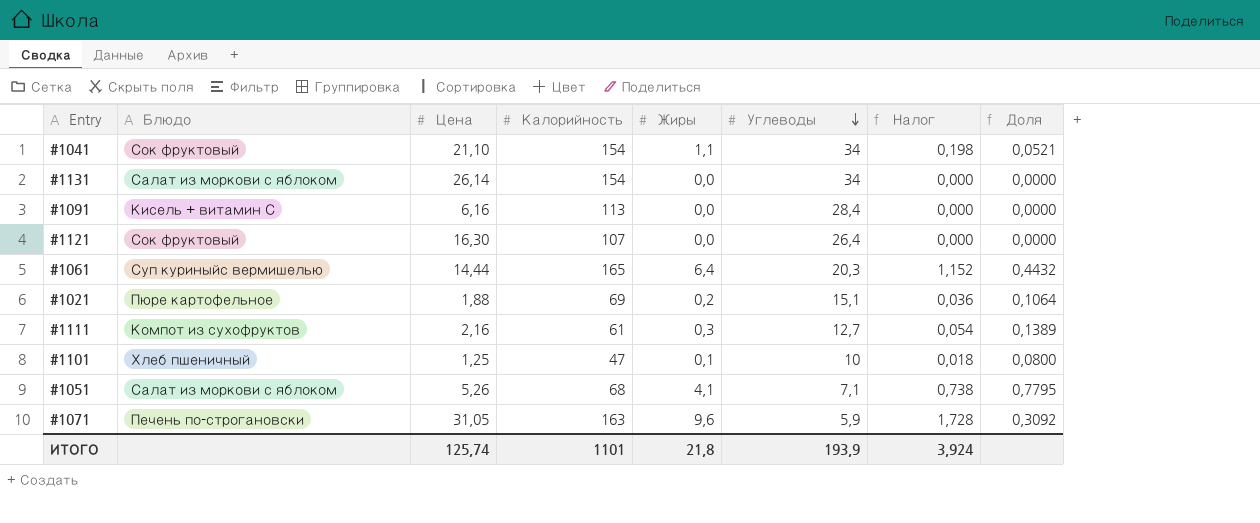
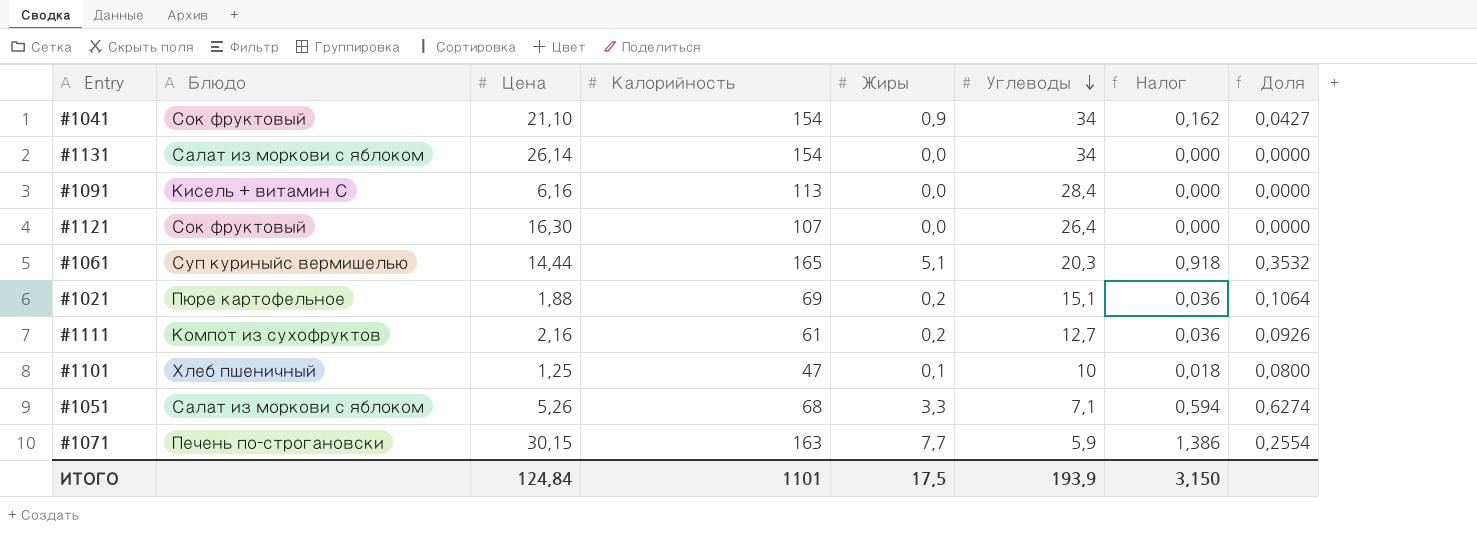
#1041 | Жиры: 1,1 -> 0,9
#1041 | Налог: 0,198 -> 0,162
#1041 | Доля: 0,0521 -> 0,0427
#1061 | Жиры: 6,4 -> 5,1
#1061 | Налог: 1,152 -> 0,918
#1061 | Доля: 0,4432 -> 0,3532
#1111 | Жиры: 0,3 -> 0,2
#1111 | Налог: 0,054 -> 0,036
#1111 | Доля: 0,1389 -> 0,0926
#1051 | Жиры: 4,1 -> 3,3
#1051 | Налог: 0,738 -> 0,594
#1051 | Доля: 0,7795 -> 0,6274
#1071 | Цена: 31,05 -> 30,15
#1071 | Жиры: 9,6 -> 7,7
#1071 | Налог: 1,728 -> 1,386
#1071 | Доля: 0,3092 -> 0,2554
ИТОГО | Цена: 125,74 -> 124,84
ИТОГО | Жиры: 21,8 -> 17,5
ИТОГО | Налог: 3,924 -> 3,150

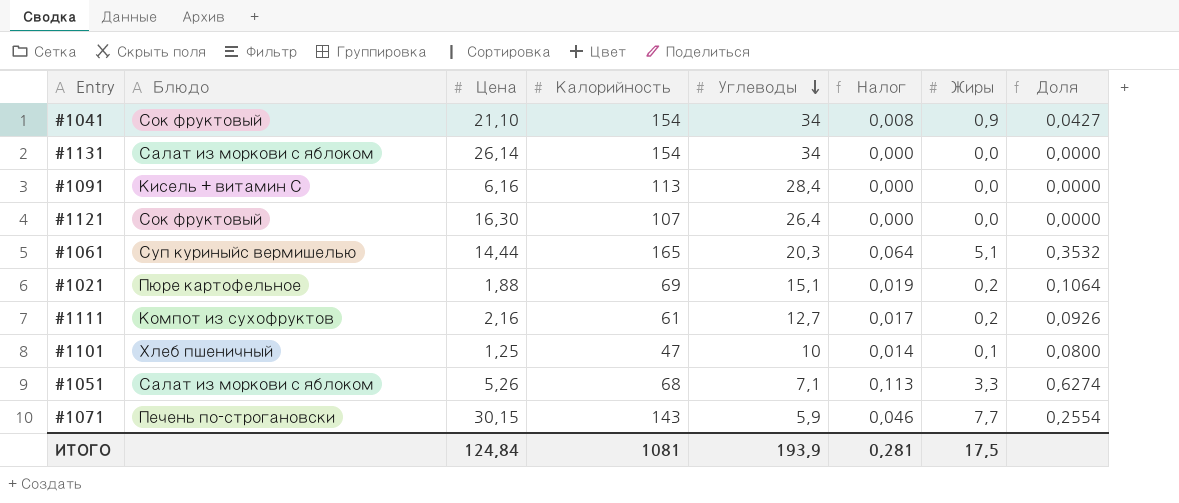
column Налог | formula: [Жиры] * 0,18 -> [Доля] * 0,18
column Жиры | position: 5 -> 7
#1071 | Калорийность: 163 -> 143
ИТОГО | Калорийность: 1101 -> 1081
ИТОГО | Налог: 3,150 -> 0,281

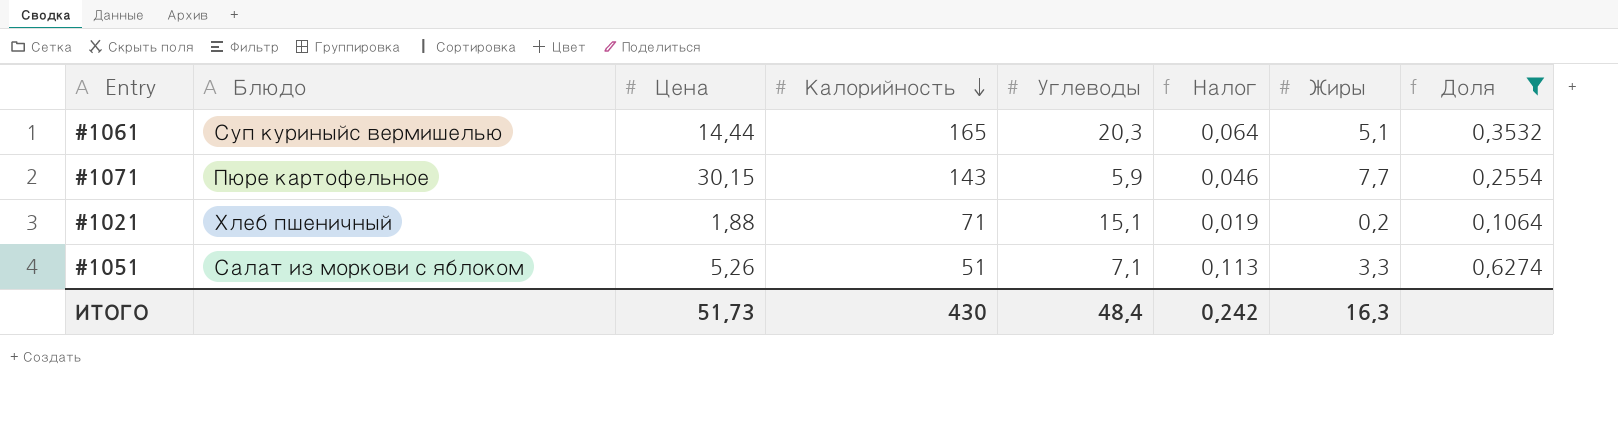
filter: none -> Доля >= 0,1064
row order: Углеводы descending -> Калорийность descending
#1071 | Блюдо: Печень по-строгановски -> Пюре картофельное
#1021 | Блюдо: Пюре картофельное -> Хлеб пшеничный
#1021 | Калорийность: 69 -> 71
#1051 | Калорийность: 68 -> 51
ИТОГО | Цена: 124,84 -> 51,73
ИТОГО | Калорийность: 1081 -> 430
ИТОГО | Углеводы: 193,9 -> 48,4
ИТОГО | Налог: 0,281 -> 0,242
ИТОГО | Жиры: 17,5 -> 16,3

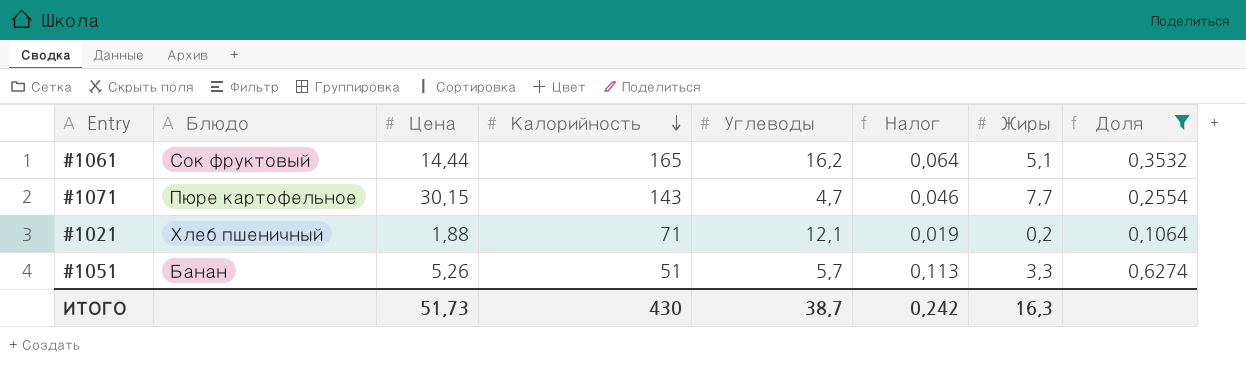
#1061 | Блюдо: Суп куриныйс вермишелью -> Сок фруктовый
#1061 | Углеводы: 20,3 -> 16,2
#1071 | Углеводы: 5,9 -> 4,7
#1021 | Углеводы: 15,1 -> 12,1
#1051 | Блюдо: Салат из моркови с яблоком -> Банан
#1051 | Углеводы: 7,1 -> 5,7
ИТОГО | Углеводы: 48,4 -> 38,7

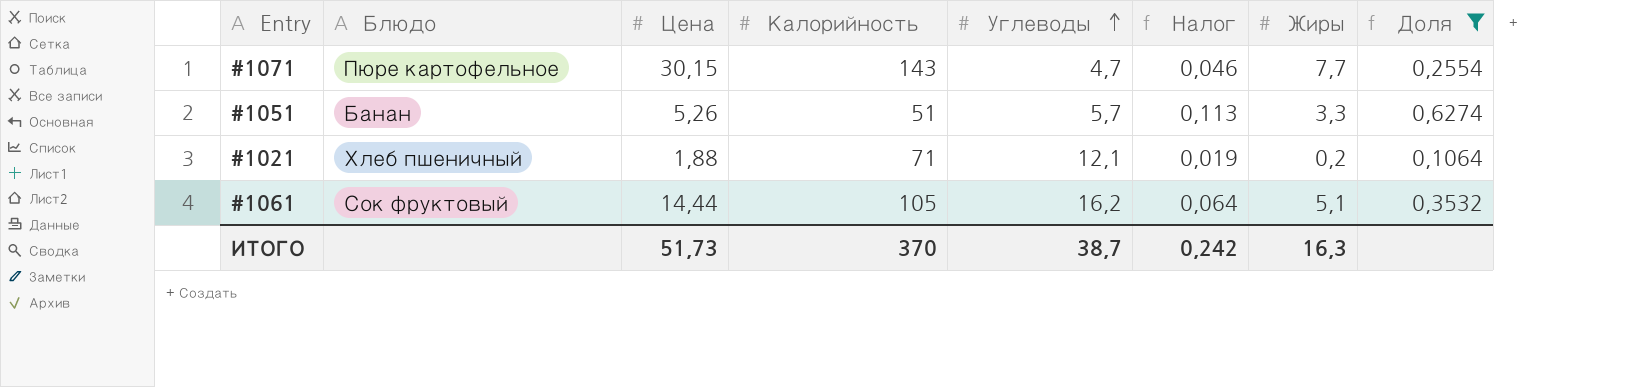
row order: Калорийность descending -> Углеводы ascending
#1061 | Калорийность: 165 -> 105
ИТОГО | Калорийность: 430 -> 370

